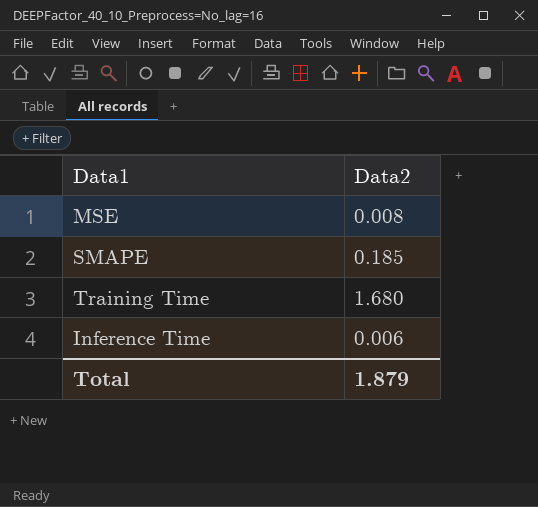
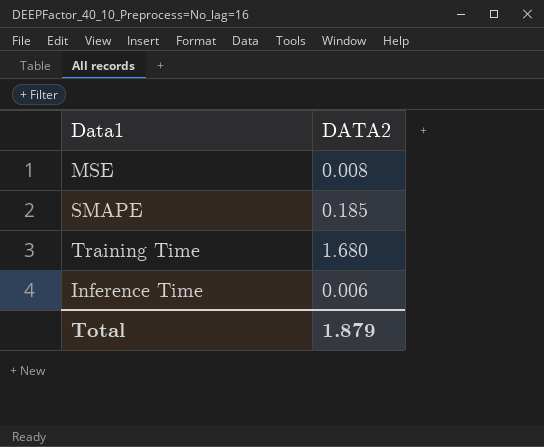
column name: Data2 -> DATA2

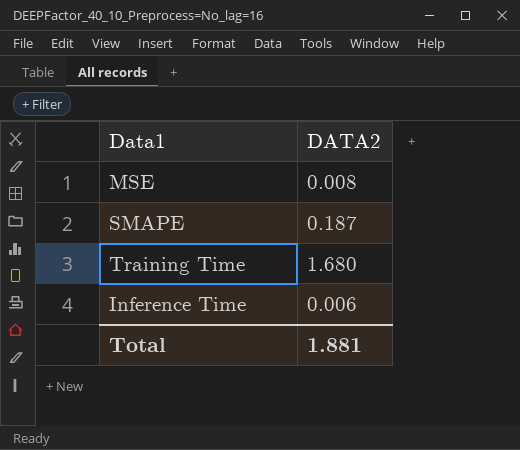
SMAPE | DATA2: 0.185 -> 0.187
Total | DATA2: 1.879 -> 1.881

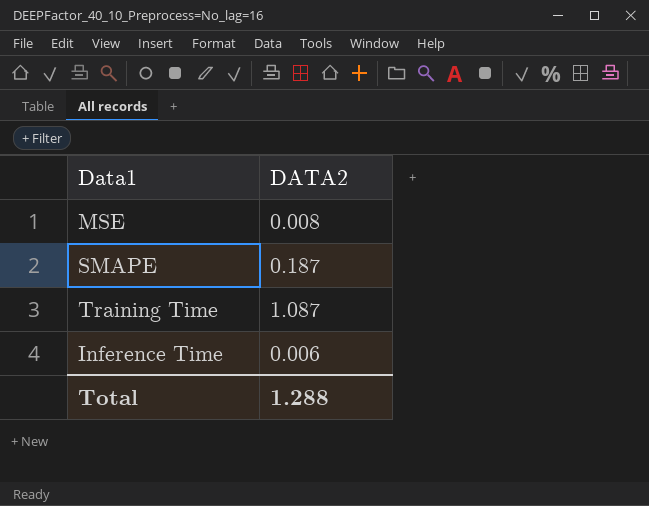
Training Time | DATA2: 1.680 -> 1.087
Total | DATA2: 1.881 -> 1.288

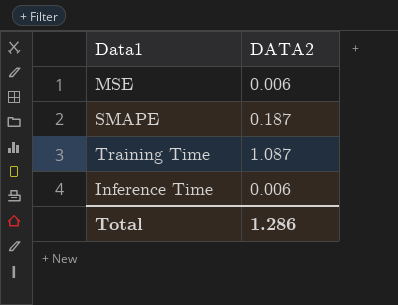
MSE | DATA2: 0.008 -> 0.006
Total | DATA2: 1.288 -> 1.286

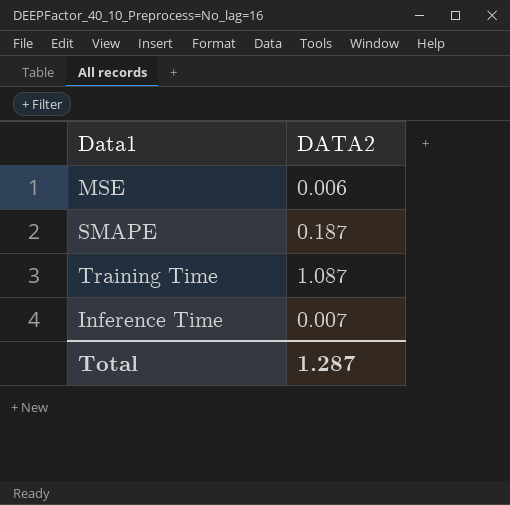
Inference Time | DATA2: 0.006 -> 0.007
Total | DATA2: 1.286 -> 1.287

